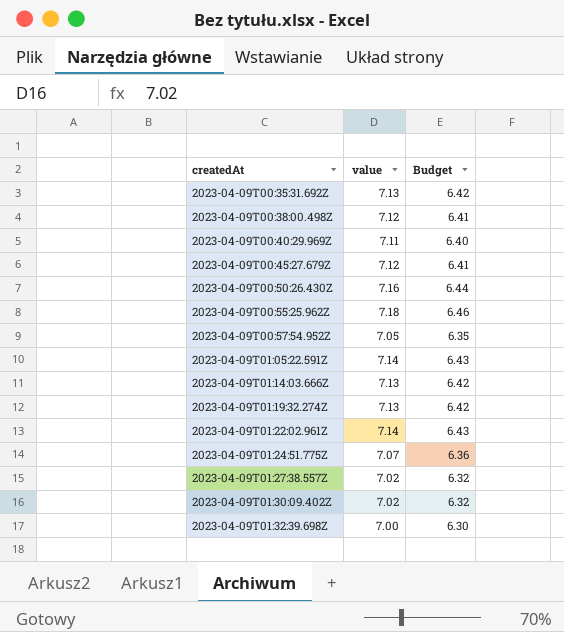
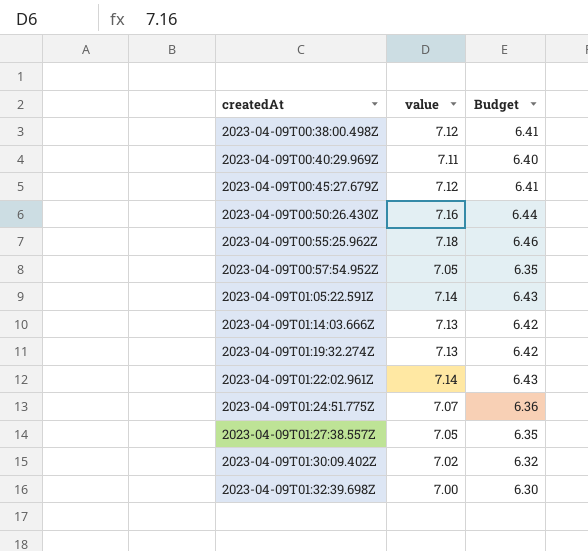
row 2023-04-09T00:35:31.692Z: 7.13 | 6.42 -> none
2023-04-09T01:27:38.557Z | value: 7.02 -> 7.05
2023-04-09T01:27:38.557Z | Budget: 6.32 -> 6.35

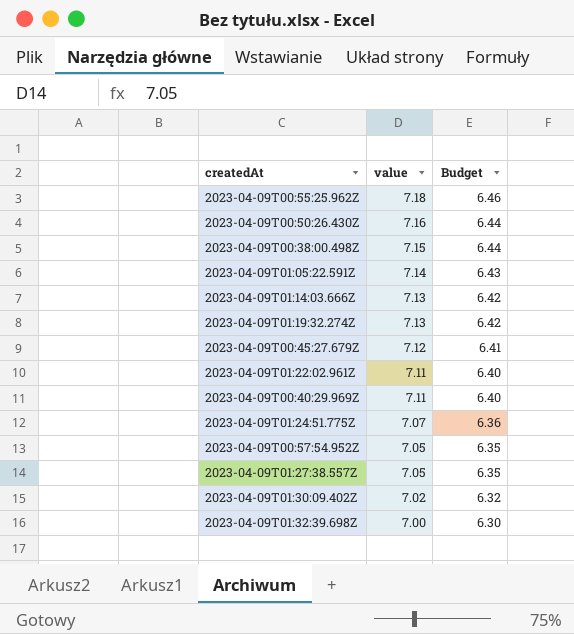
row order: createdAt ascending -> value descending
2023-04-09T00:38:00.498Z | value: 7.12 -> 7.15
2023-04-09T00:38:00.498Z | Budget: 6.41 -> 6.44
2023-04-09T01:22:02.961Z | value: 7.14 -> 7.11
2023-04-09T01:22:02.961Z | Budget: 6.43 -> 6.40

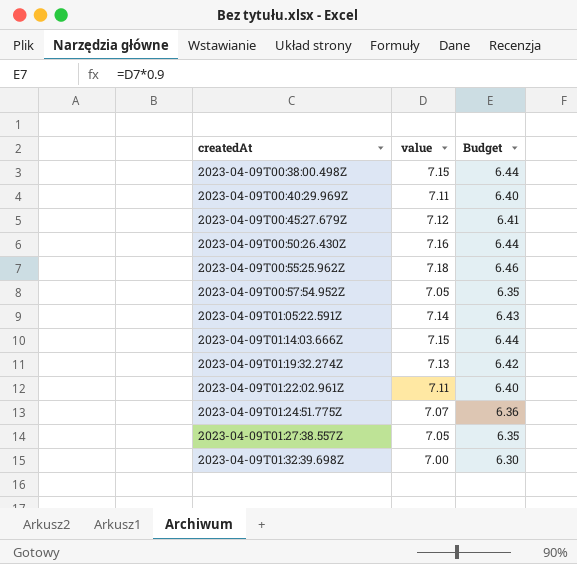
row order: value descending -> createdAt ascending
row 2023-04-09T01:30:09.402Z: 7.02 | 6.32 -> none
2023-04-09T01:14:03.666Z | value: 7.13 -> 7.15
2023-04-09T01:14:03.666Z | Budget: 6.42 -> 6.44

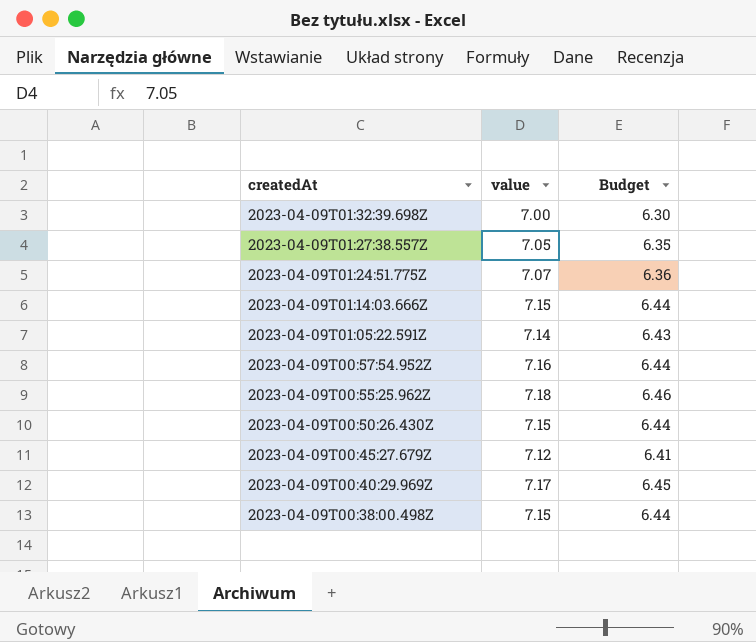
row order: createdAt ascending -> createdAt descending
row 2023-04-09T01:19:32.274Z: 7.13 | 6.42 -> none
row 2023-04-09T01:22:02.961Z: 7.11 | 6.40 -> none
2023-04-09T00:57:54.952Z | value: 7.05 -> 7.16
2023-04-09T00:57:54.952Z | Budget: 6.35 -> 6.44
2023-04-09T00:50:26.430Z | value: 7.16 -> 7.15
2023-04-09T00:40:29.969Z | value: 7.11 -> 7.17
2023-04-09T00:40:29.969Z | Budget: 6.40 -> 6.45

